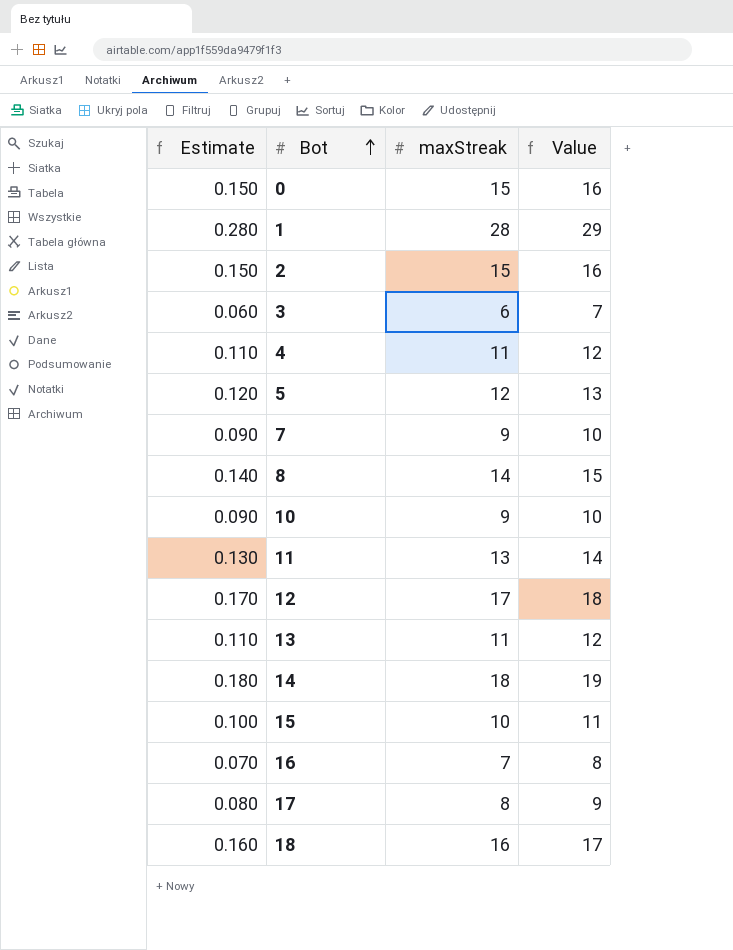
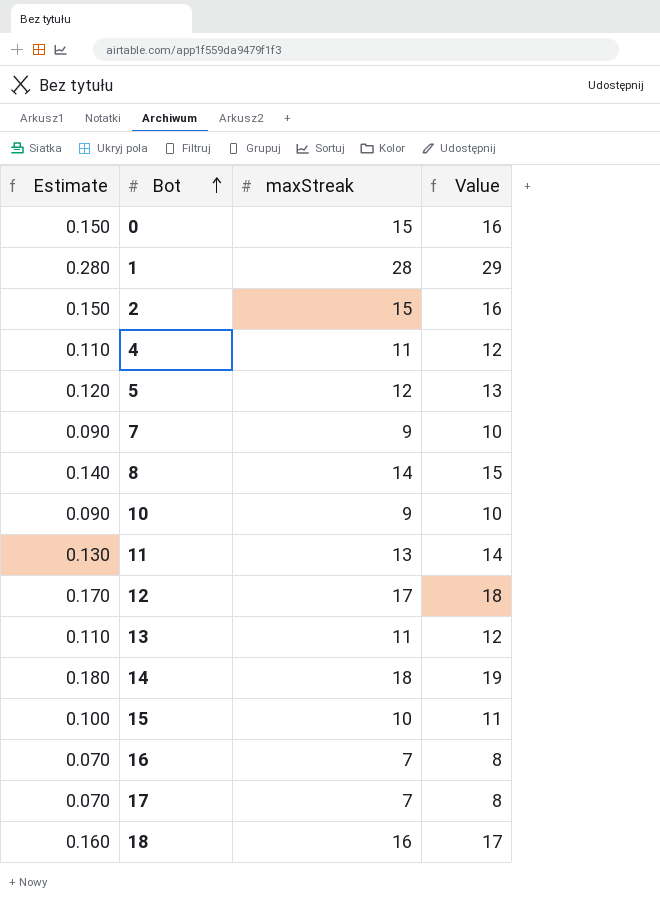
row 3: 0.060 | 6 | 7 -> none
17 | Estimate: 0.080 -> 0.070
17 | maxStreak: 8 -> 7
17 | Value: 9 -> 8

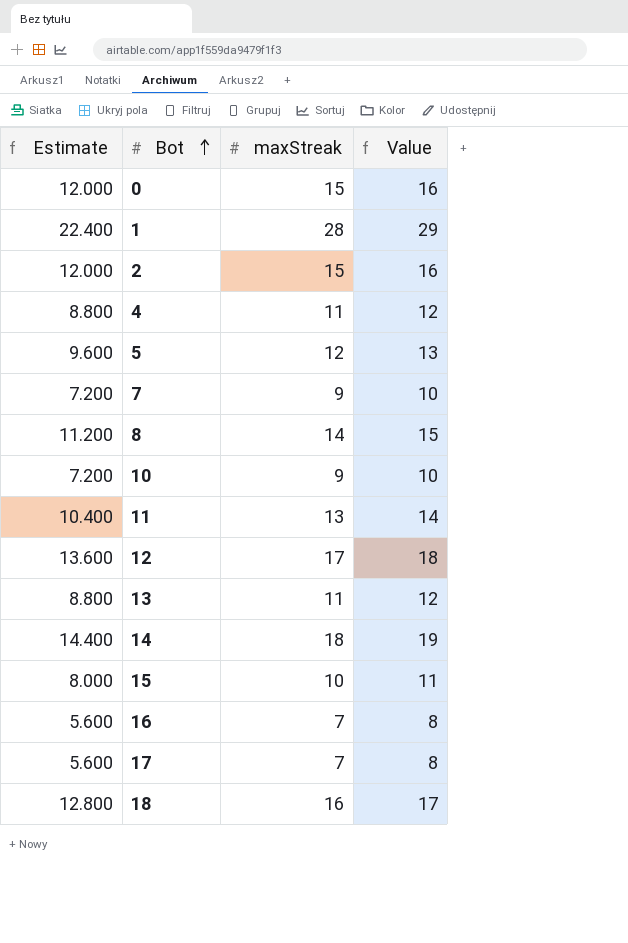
column Estimate | formula: [maxStreak] * 0.01 -> [maxStreak] * 0.8

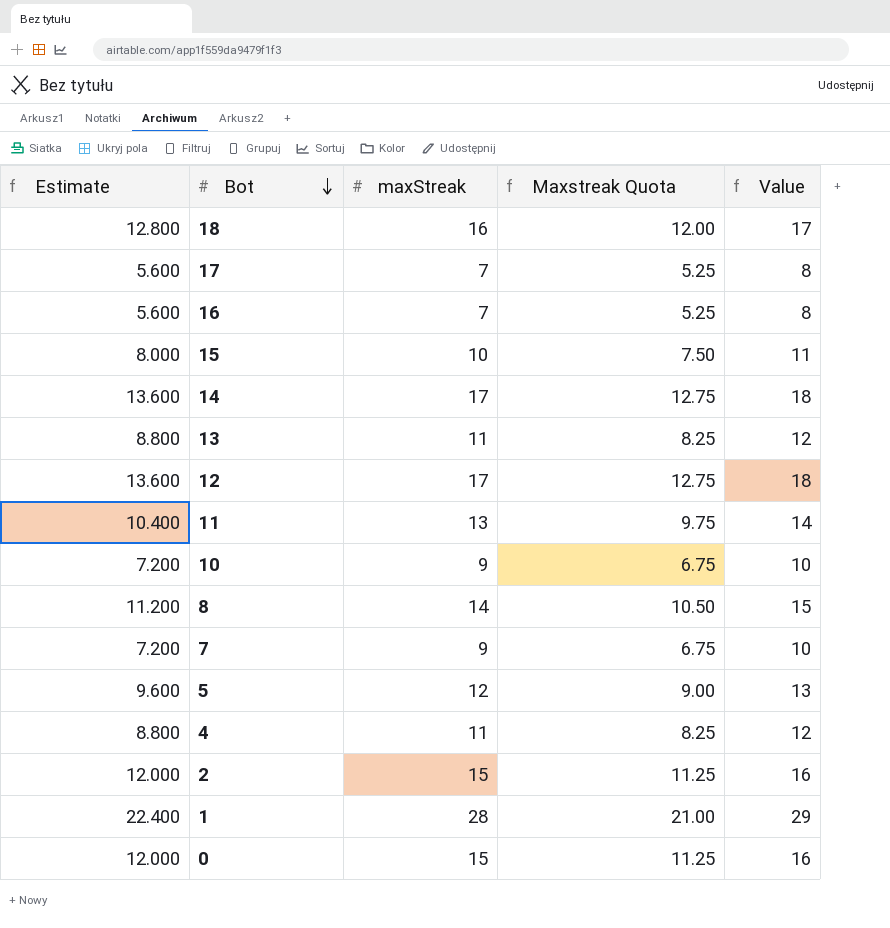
row order: Bot ascending -> Bot descending
column Maxstreak Quota | formula: none -> [maxStreak] * 0.75
14 | Estimate: 14.400 -> 13.600
14 | maxStreak: 18 -> 17
14 | Value: 19 -> 18

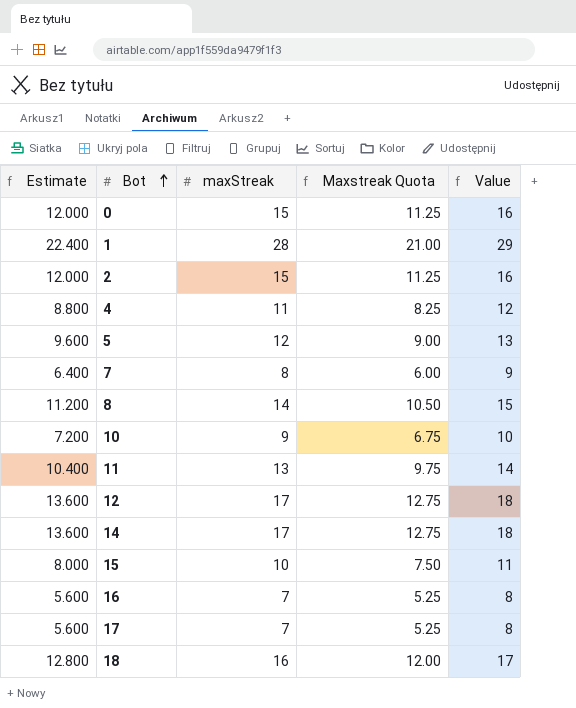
row order: Bot descending -> Bot ascending
row 13: 8.800 | 11 | 8.25 | 12 -> none
7 | Estimate: 7.200 -> 6.400
7 | maxStreak: 9 -> 8
7 | Maxstreak Quota: 6.75 -> 6.00
7 | Value: 10 -> 9

